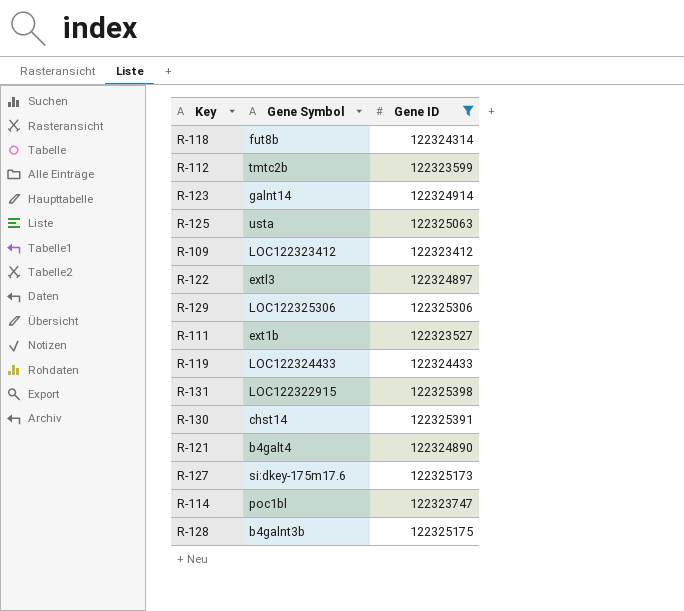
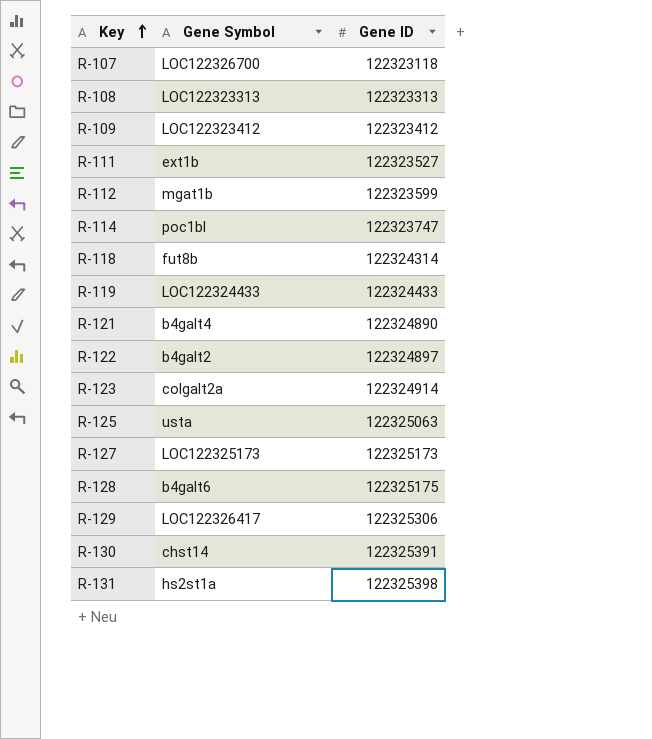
filter: Gene ID >= 122323412 -> none
row order: none -> Key ascending
R-112 | Gene Symbol: tmtc2b -> mgat1b
R-122 | Gene Symbol: extl3 -> b4galt2
R-123 | Gene Symbol: galnt14 -> colgalt2a
R-127 | Gene Symbol: si:dkey-175m17.6 -> LOC122325173
R-128 | Gene Symbol: b4galnt3b -> b4galt6
R-129 | Gene Symbol: LOC122325306 -> LOC122326417
R-131 | Gene Symbol: LOC122322915 -> hs2st1a

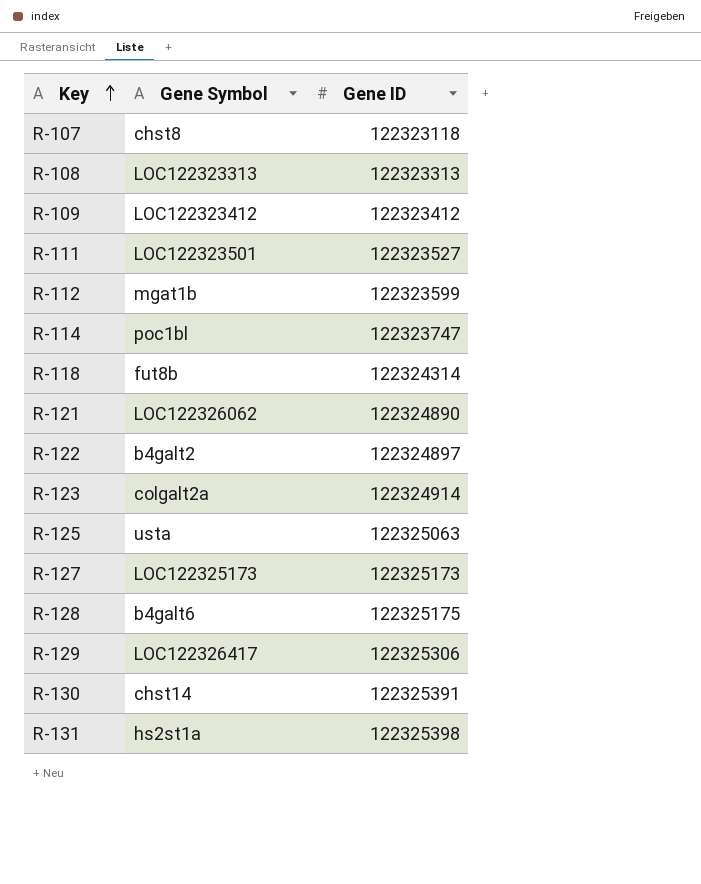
row R-119: LOC122324433 | 122324433 -> none
R-107 | Gene Symbol: LOC122326700 -> chst8
R-111 | Gene Symbol: ext1b -> LOC122323501
R-121 | Gene Symbol: b4galt4 -> LOC122326062

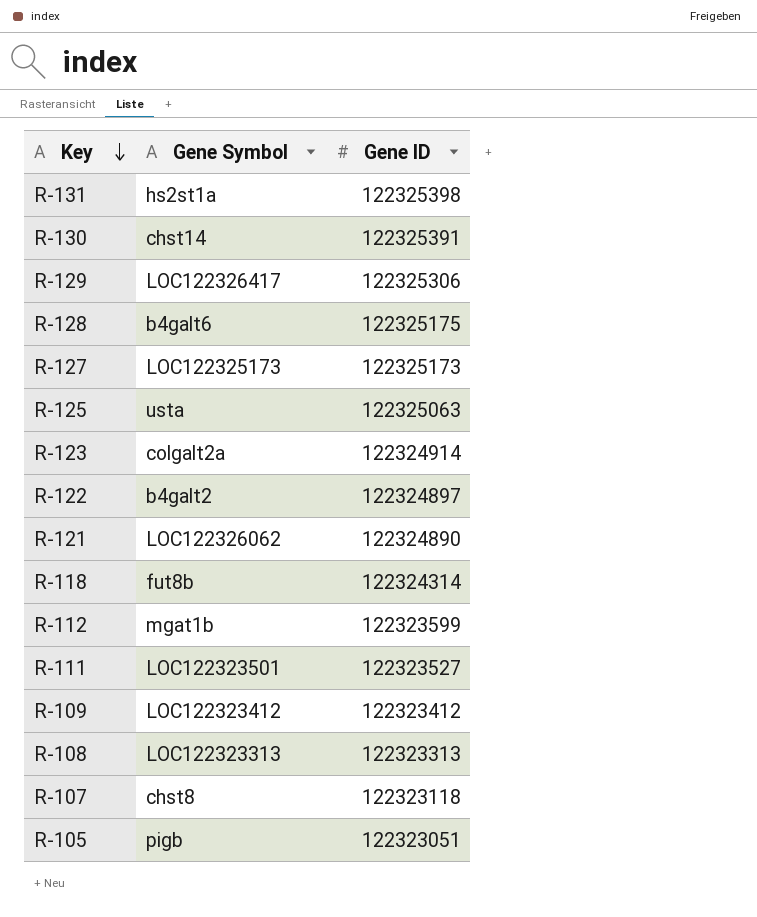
row order: Key ascending -> Key descending
row R-114: poc1bl | 122323747 -> none
row R-105: none -> pigb | 122323051

